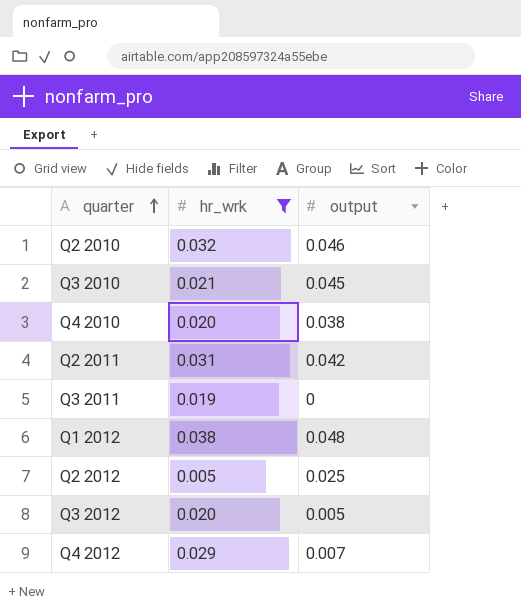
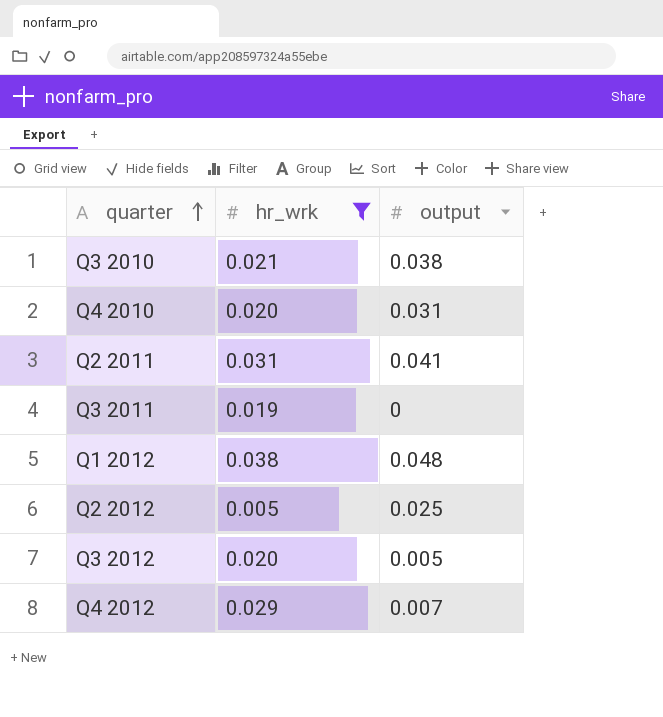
row Q2 2010: 0.032 | 0.046 -> none
Q3 2010 | output: 0.045 -> 0.038
Q4 2010 | output: 0.038 -> 0.031
Q2 2011 | output: 0.042 -> 0.041

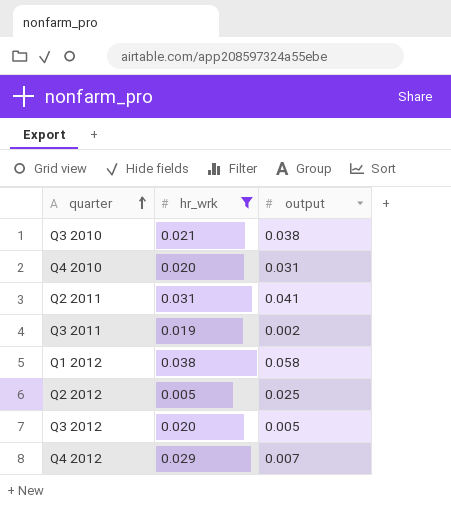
Q3 2011 | output: 0 -> 0.002
Q1 2012 | output: 0.048 -> 0.058

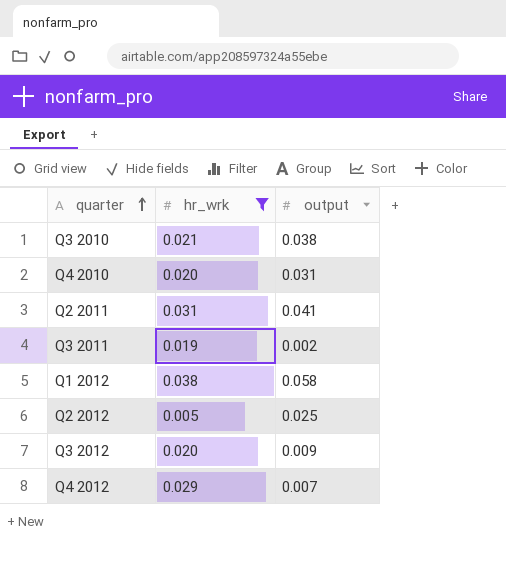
Q3 2012 | output: 0.005 -> 0.009

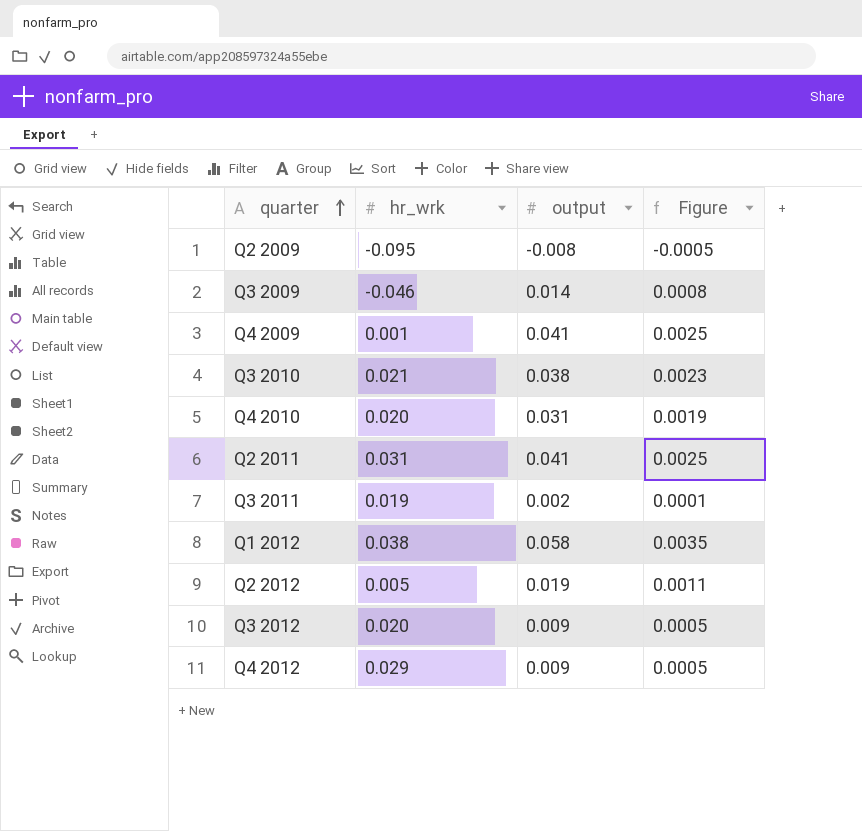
filter: hr_wrk >= 0.005 -> none
column Figure | formula: none -> [output] * 0.06
Q2 2012 | output: 0.025 -> 0.019
Q4 2012 | output: 0.007 -> 0.009

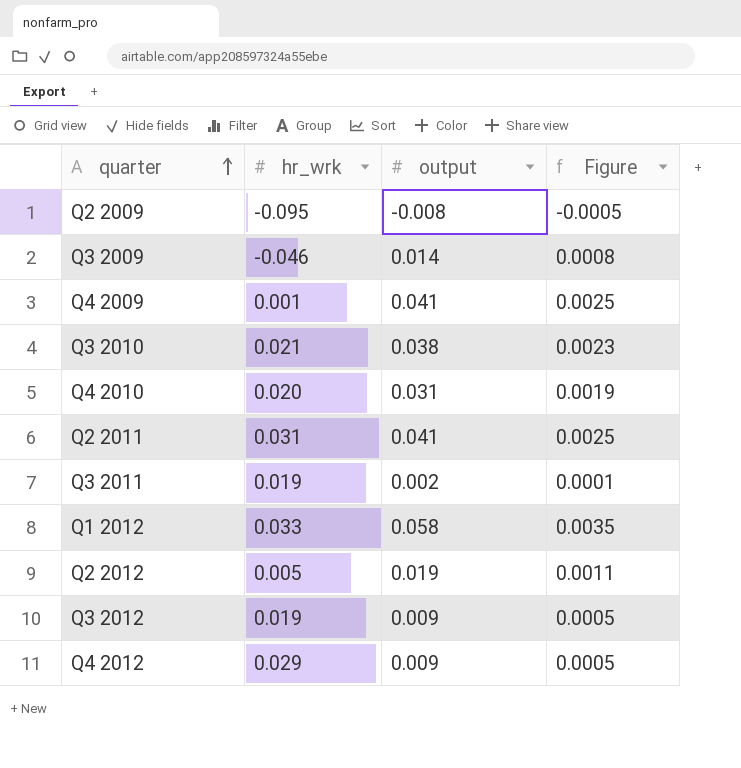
Q1 2012 | hr_wrk: 0.038 -> 0.033
Q3 2012 | hr_wrk: 0.020 -> 0.019

